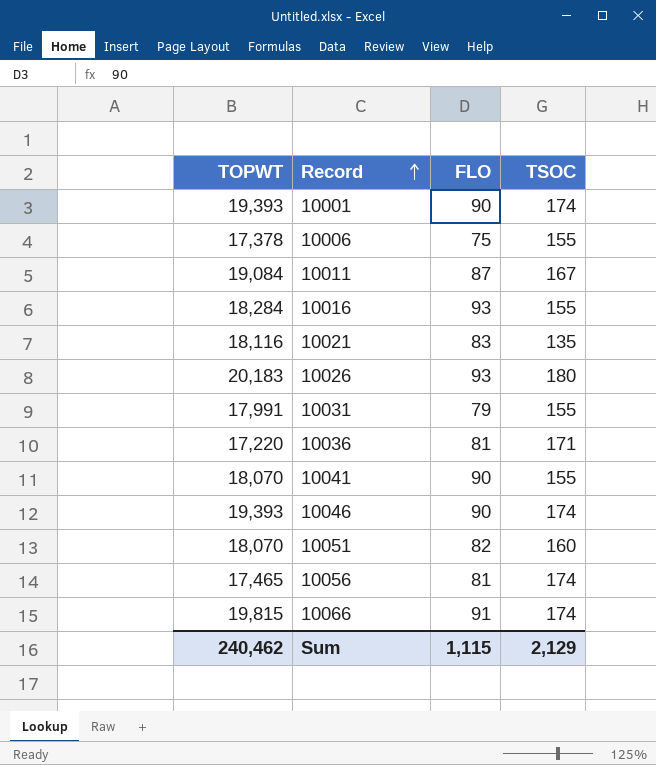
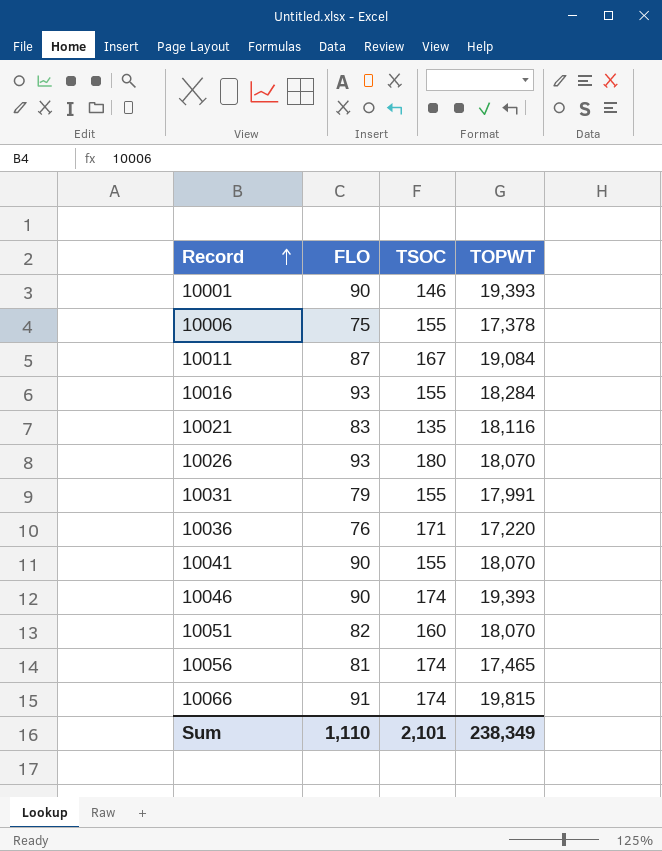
column TOPWT | position: 1 -> 4
10001 | TSOC: 174 -> 146
10026 | TOPWT: 20,183 -> 18,070
10036 | FLO: 81 -> 76
Sum | FLO: 1,115 -> 1,110
Sum | TSOC: 2,129 -> 2,101
Sum | TOPWT: 240,462 -> 238,349

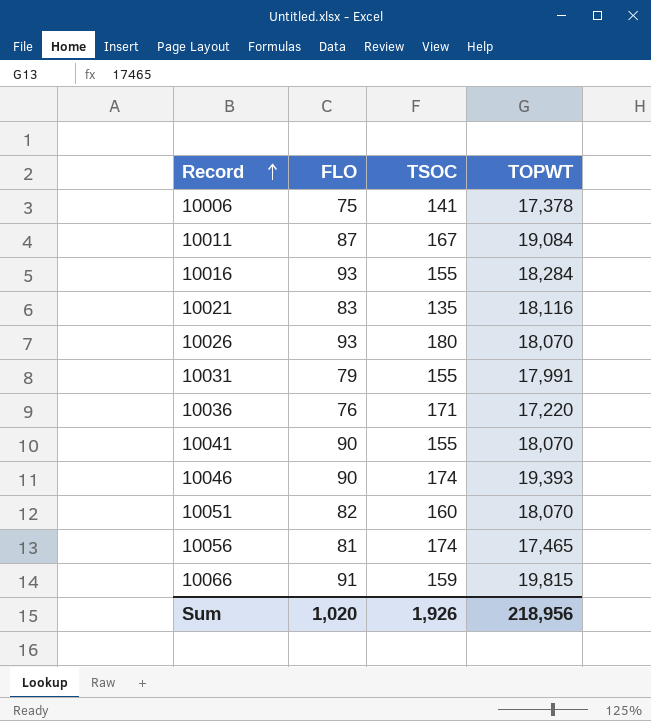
row 10001: 90 | 146 | 19,393 -> none
10006 | TSOC: 155 -> 141
10066 | TSOC: 174 -> 159
Sum | FLO: 1,110 -> 1,020
Sum | TSOC: 2,101 -> 1,926
Sum | TOPWT: 238,349 -> 218,956

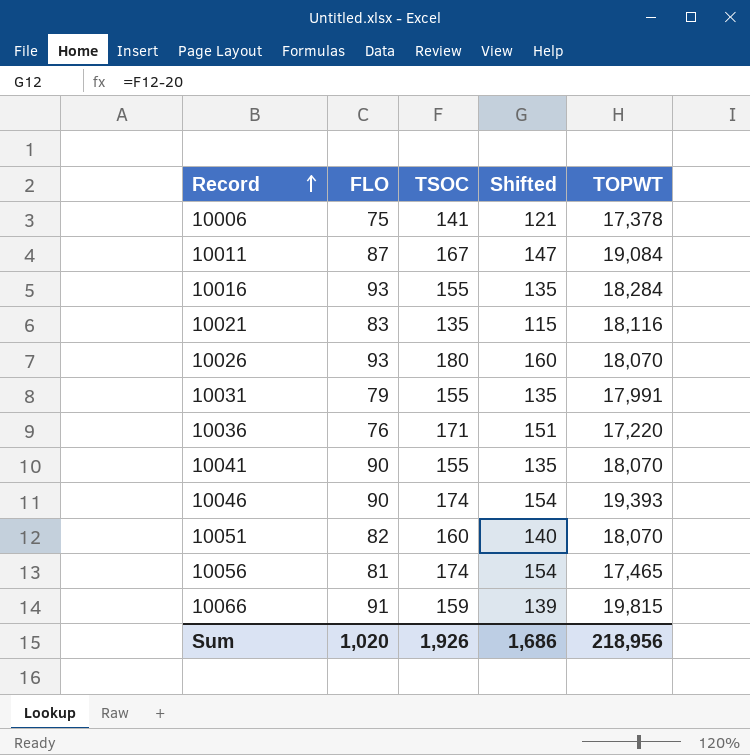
column Shifted | formula: none -> [TSOC] - 20

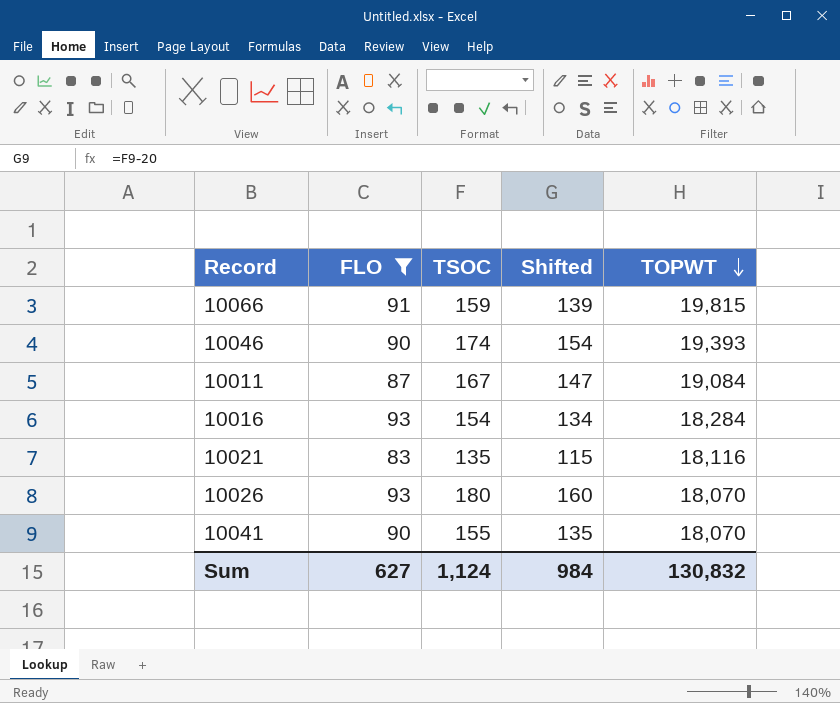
filter: none -> FLO >= 83
row order: Record ascending -> TOPWT descending
10016 | TSOC: 155 -> 154
10016 | Shifted: 135 -> 134
Sum | FLO: 1,020 -> 627
Sum | TSOC: 1,926 -> 1,124
Sum | Shifted: 1,686 -> 984
Sum | TOPWT: 218,956 -> 130,832

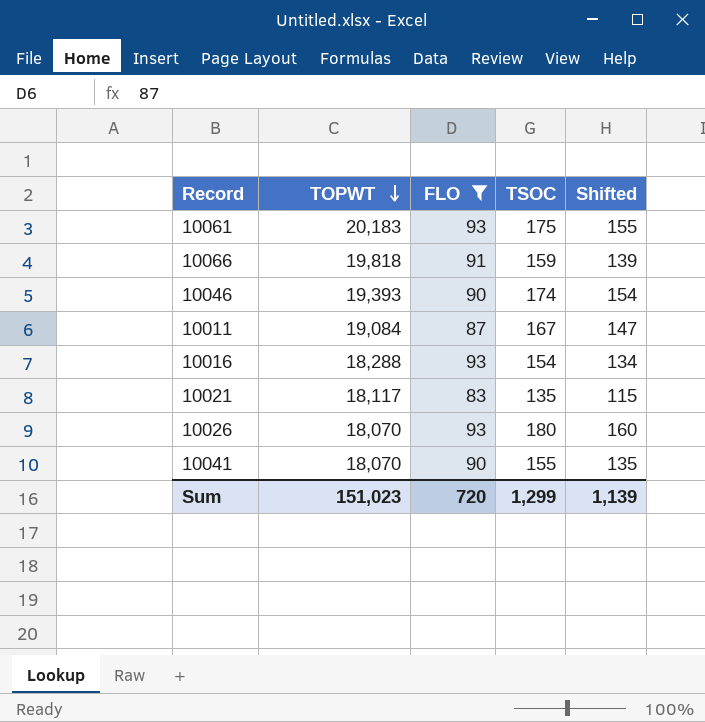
column TOPWT | position: 5 -> 2
row 10061: none -> 20,183 | 93 | 175 | 155
10066 | TOPWT: 19,815 -> 19,818
10016 | TOPWT: 18,284 -> 18,288
10021 | TOPWT: 18,116 -> 18,117
Sum | TOPWT: 130,832 -> 151,023
Sum | FLO: 627 -> 720
Sum | TSOC: 1,124 -> 1,299
Sum | Shifted: 984 -> 1,139

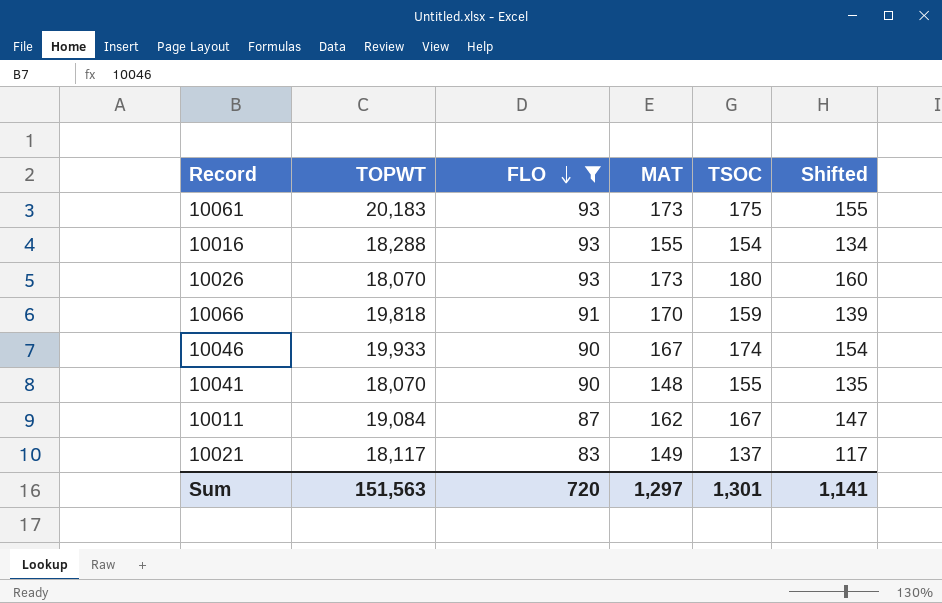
row order: TOPWT descending -> FLO descending
column MAT | position: none -> 4
10046 | TOPWT: 19,393 -> 19,933
10021 | TSOC: 135 -> 137
10021 | Shifted: 115 -> 117
Sum | TOPWT: 151,023 -> 151,563
Sum | TSOC: 1,299 -> 1,301
Sum | Shifted: 1,139 -> 1,141

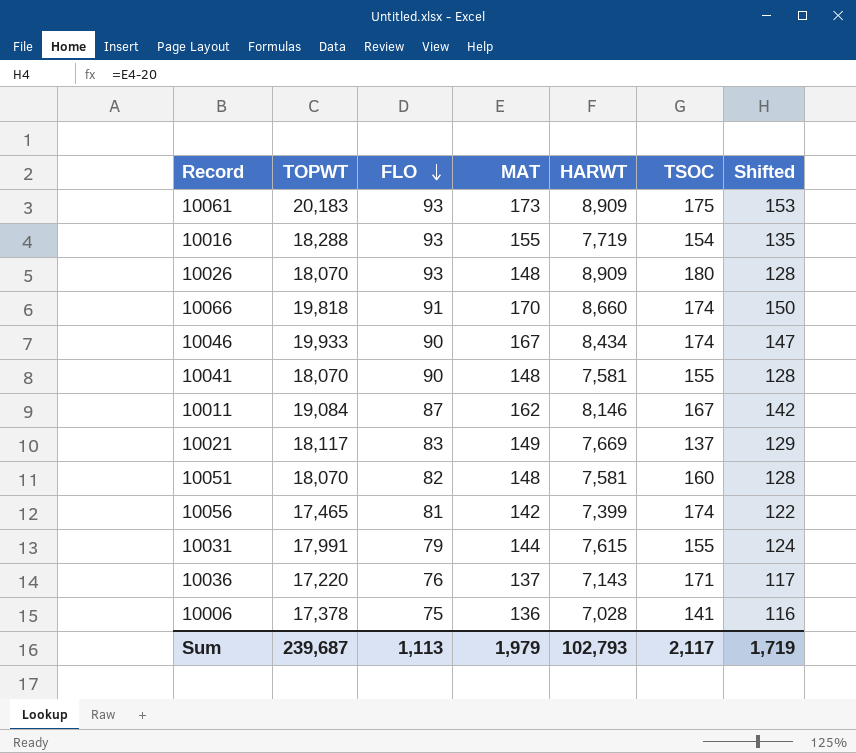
filter: FLO >= 83 -> none
column HARWT | position: none -> 5
column Shifted | formula: [TSOC] - 20 -> [MAT] - 20
10026 | MAT: 173 -> 148
10066 | TSOC: 159 -> 174
Sum | TOPWT: 151,563 -> 239,687
Sum | FLO: 720 -> 1,113
Sum | MAT: 1,297 -> 1,979
Sum | TSOC: 1,301 -> 2,117
Sum | Shifted: 1,141 -> 1,719

